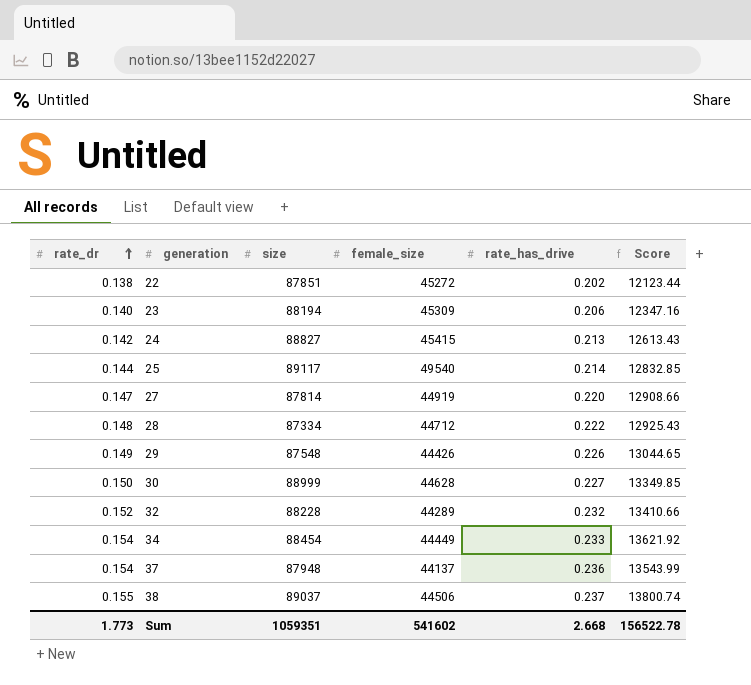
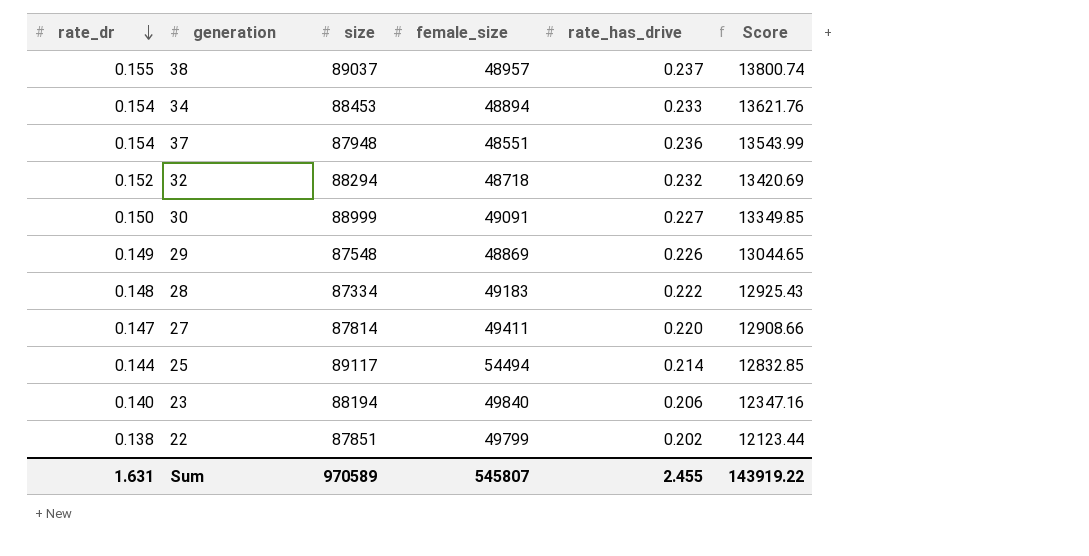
row order: rate_dr ascending -> rate_dr descending
row 24: 0.142 | 88827 | 45415 | 0.213 | 12613.43 -> none
38 | female_size: 44506 -> 48957
34 | size: 88454 -> 88453
34 | female_size: 44449 -> 48894
34 | Score: 13621.92 -> 13621.76
37 | female_size: 44137 -> 48551
32 | size: 88228 -> 88294
32 | female_size: 44289 -> 48718
32 | Score: 13410.66 -> 13420.69
30 | female_size: 44628 -> 49091
29 | female_size: 44426 -> 48869
28 | female_size: 44712 -> 49183
27 | female_size: 44919 -> 49411
25 | female_size: 49540 -> 54494
23 | female_size: 45309 -> 49840
22 | female_size: 45272 -> 49799
Sum | rate_dr: 1.773 -> 1.631
Sum | size: 1059351 -> 970589
Sum | female_size: 541602 -> 545807
Sum | rate_has_drive: 2.668 -> 2.455
Sum | Score: 156522.78 -> 143919.22

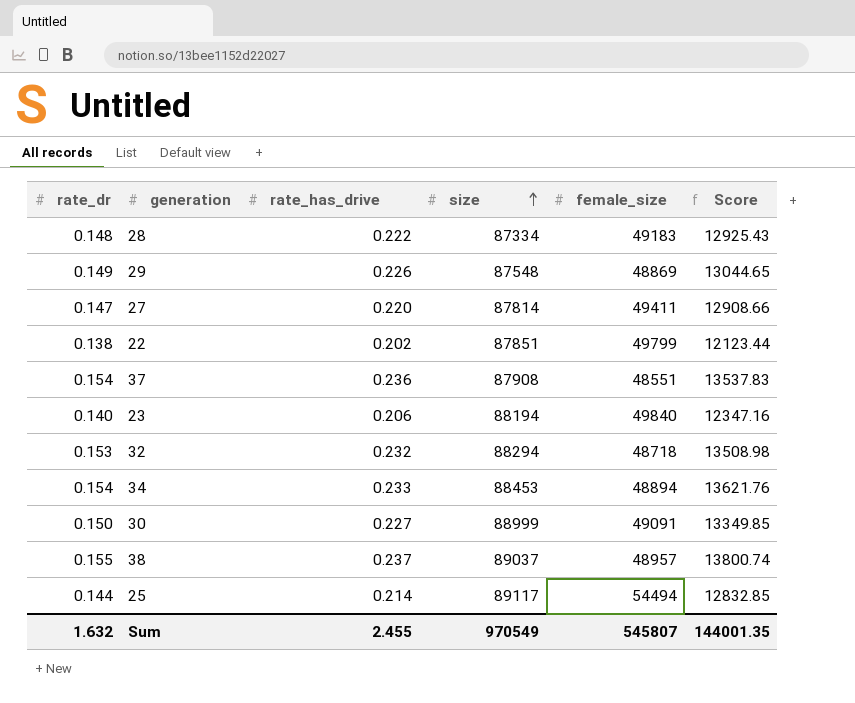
row order: rate_dr descending -> size ascending
column rate_has_drive | position: 5 -> 3
37 | size: 87948 -> 87908
37 | Score: 13543.99 -> 13537.83
32 | rate_dr: 0.152 -> 0.153
32 | Score: 13420.69 -> 13508.98
Sum | rate_dr: 1.631 -> 1.632
Sum | size: 970589 -> 970549
Sum | Score: 143919.22 -> 144001.35

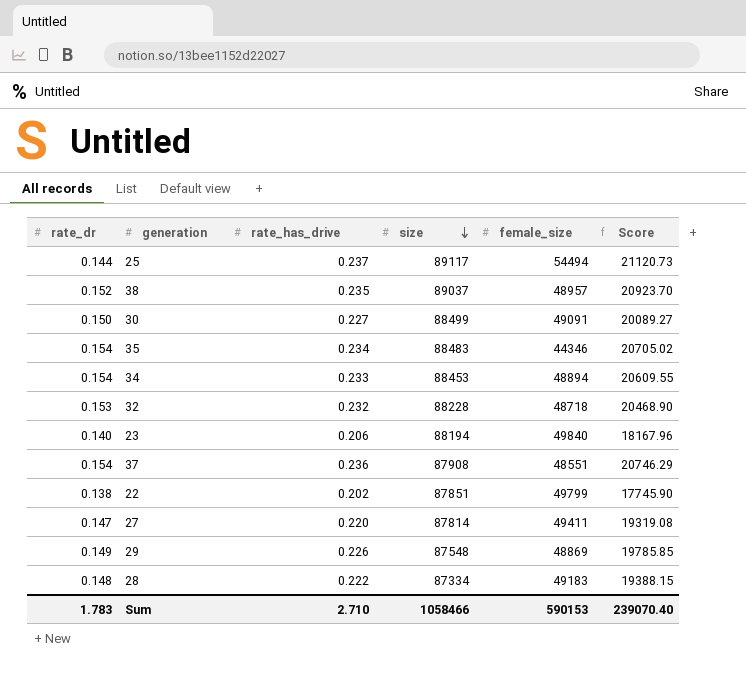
row order: size ascending -> size descending
column Score | formula: [rate_dr] * [size] -> [rate_has_drive] * [size]
25 | rate_has_drive: 0.214 -> 0.237
38 | rate_dr: 0.155 -> 0.152
38 | rate_has_drive: 0.237 -> 0.235
30 | size: 88999 -> 88499
row 35: none -> 0.154 | 0.234 | 88483 | 44346 | 20705.02
32 | size: 88294 -> 88228
Sum | rate_dr: 1.632 -> 1.783
Sum | rate_has_drive: 2.455 -> 2.710
Sum | size: 970549 -> 1058466
Sum | female_size: 545807 -> 590153
Sum | Score: 144001.35 -> 239070.40

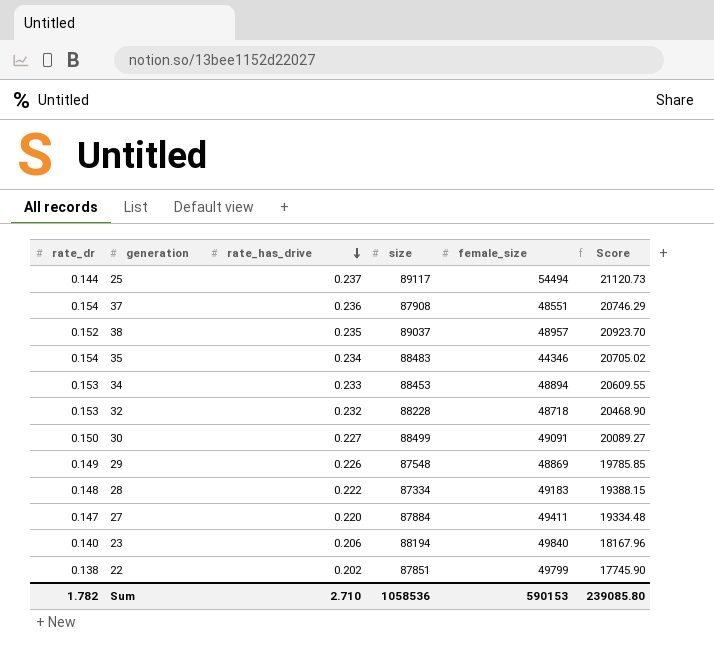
row order: size descending -> rate_has_drive descending
34 | rate_dr: 0.154 -> 0.153
27 | size: 87814 -> 87884
27 | Score: 19319.08 -> 19334.48
Sum | rate_dr: 1.783 -> 1.782
Sum | size: 1058466 -> 1058536
Sum | Score: 239070.40 -> 239085.80

